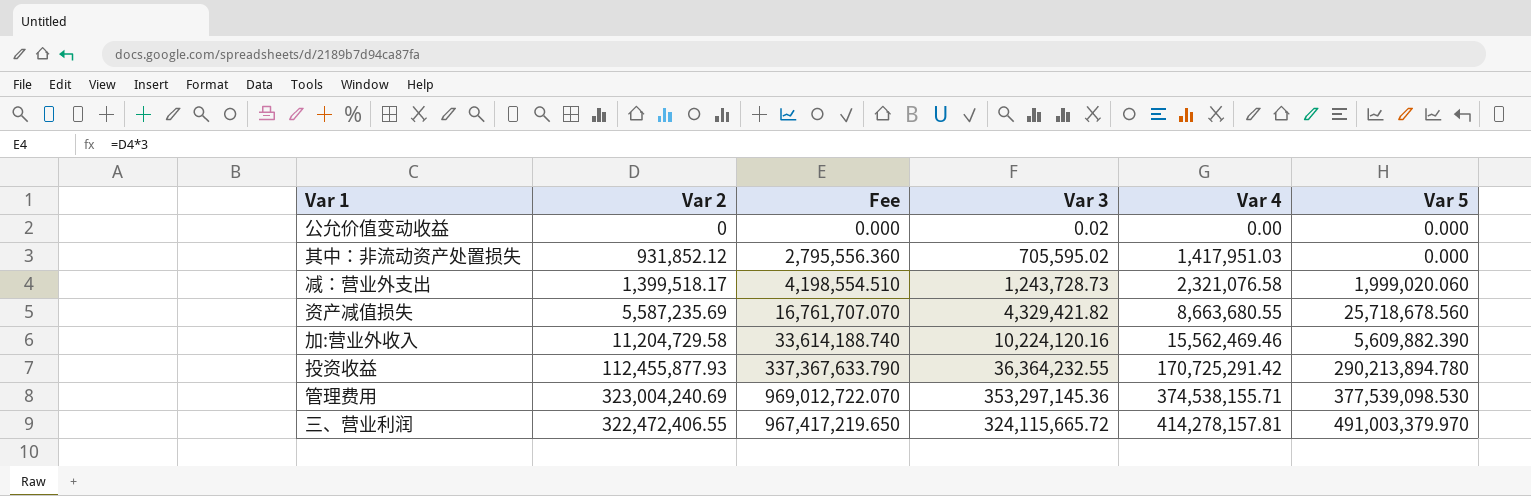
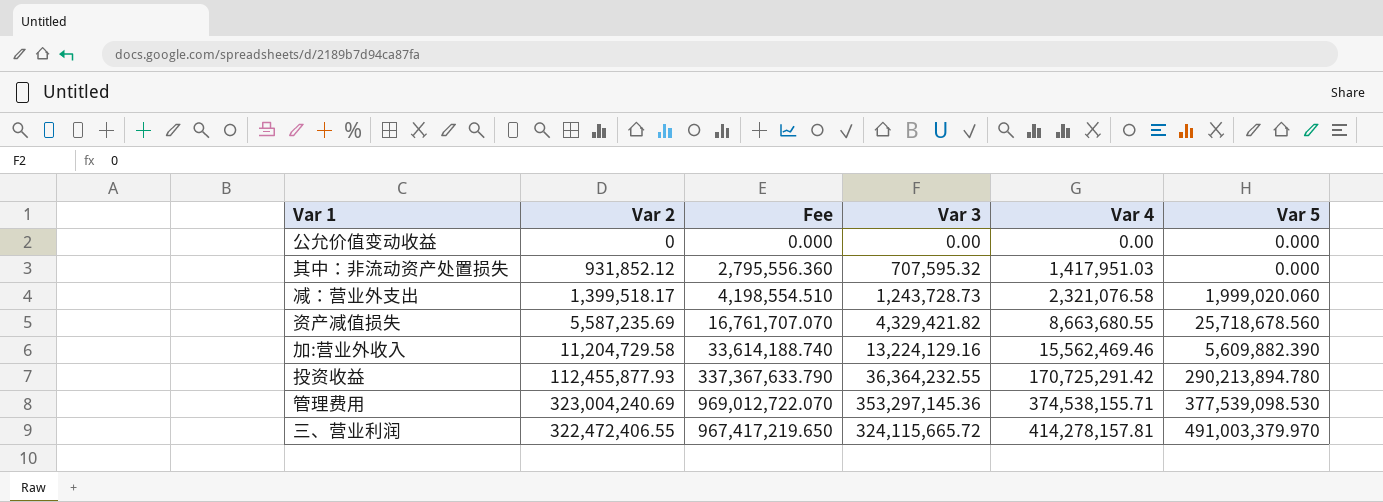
公允价值变动收益 | Var 3: 0.02 -> 0.00
其中：非流动资产处置损失 | Var 3: 705,595.02 -> 707,595.32
加:营业外收入 | Var 3: 10,224,120.16 -> 13,224,129.16

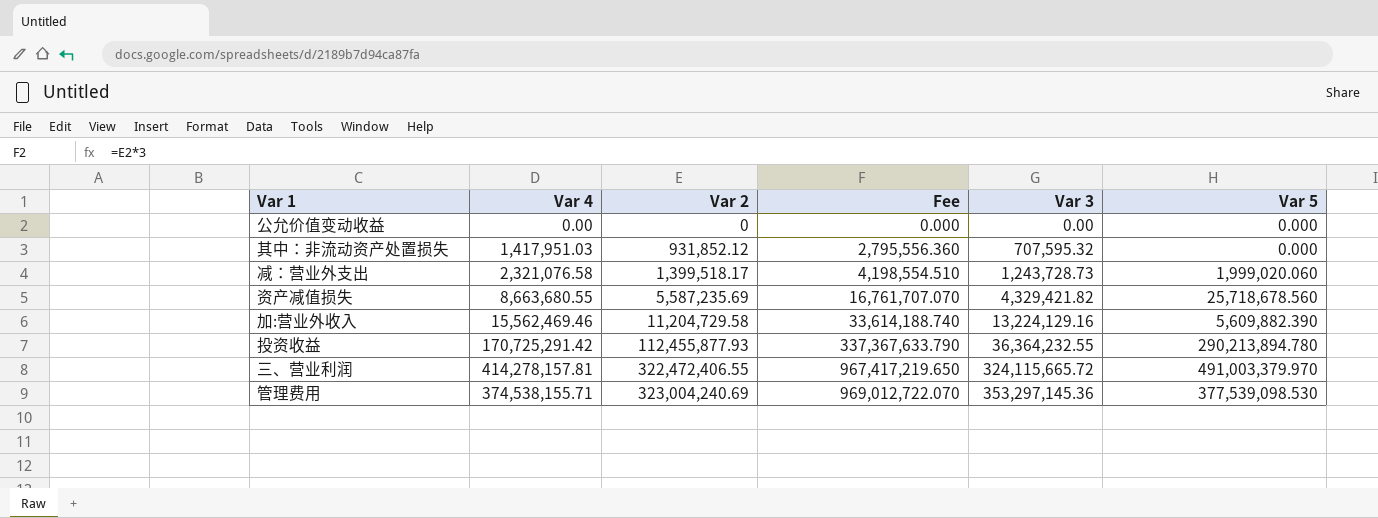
row order: Var 4 ascending -> Var 2 ascending
column Var 4 | position: 5 -> 2

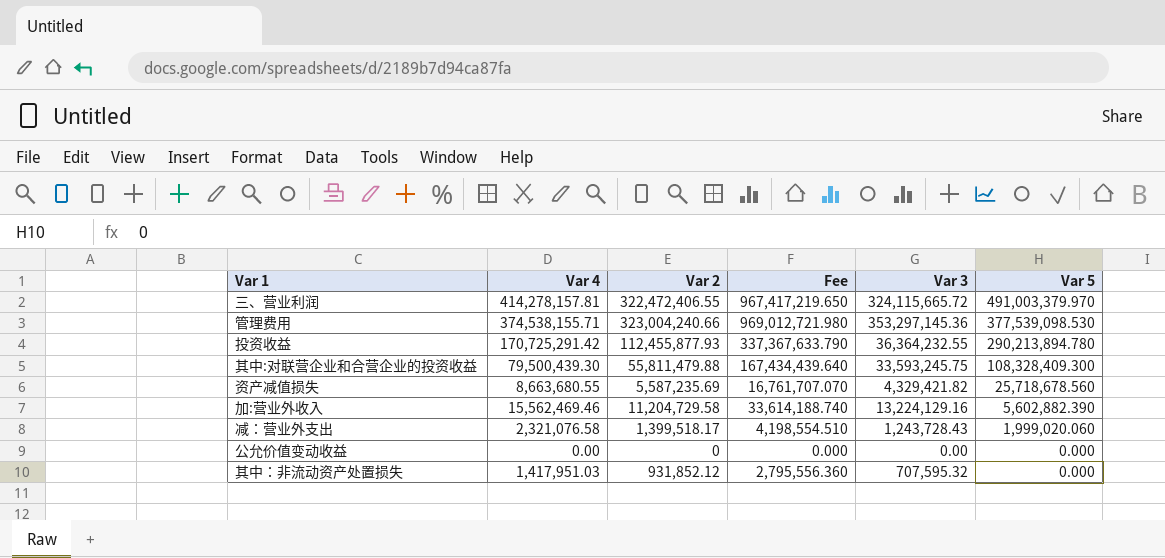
row order: Var 2 ascending -> Var 5 descending
管理费用 | Var 2: 323,004,240.69 -> 323,004,240.66
管理费用 | Fee: 969,012,722.070 -> 969,012,721.980
row 其中:对联营企业和合营企业的投资收益: none -> 79,500,439.30 | 55,811,479.88 | 167,434,439.640 | 33,593,245.75 | 108,328,409.300
加:营业外收入 | Var 5: 5,609,882.390 -> 5,602,882.390
减：营业外支出 | Var 3: 1,243,728.73 -> 1,243,728.43

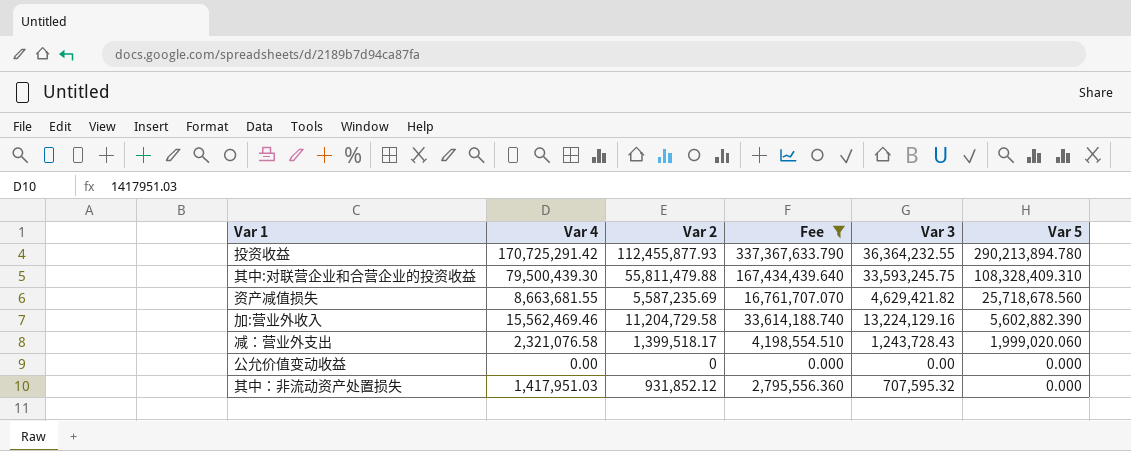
filter: none -> Fee <= 337,367,633.790
其中:对联营企业和合营企业的投资收益 | Var 5: 108,328,409.300 -> 108,328,409.310
资产减值损失 | Var 4: 8,663,680.55 -> 8,663,681.55
资产减值损失 | Var 3: 4,329,421.82 -> 4,629,421.82

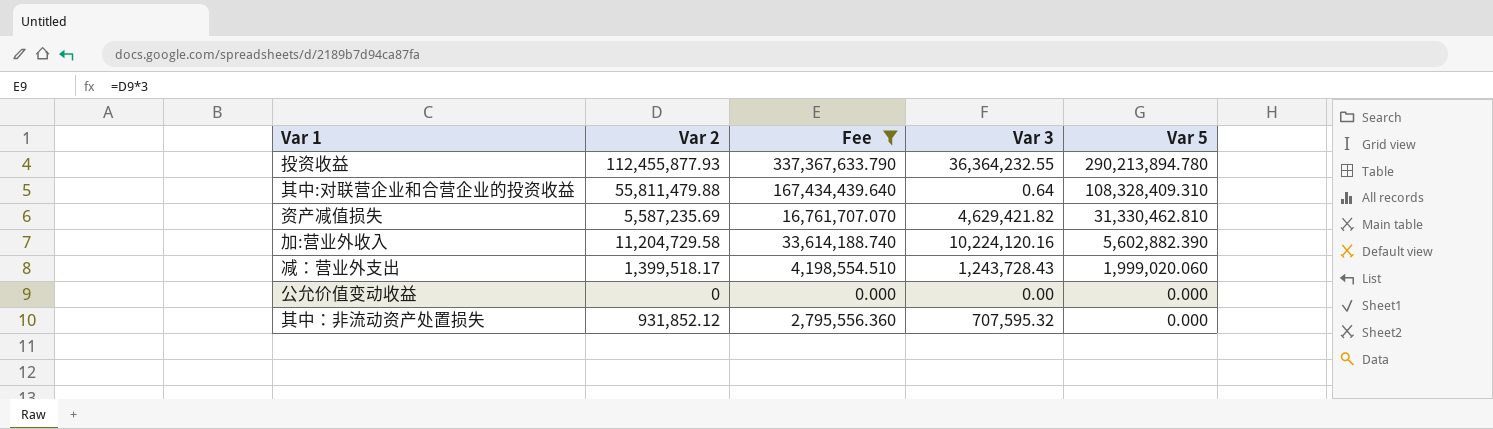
column Var 4 | position: 2 -> none
其中:对联营企业和合营企业的投资收益 | Var 3: 33,593,245.75 -> 0.64
资产减值损失 | Var 5: 25,718,678.560 -> 31,330,462.810
加:营业外收入 | Var 3: 13,224,129.16 -> 10,224,120.16

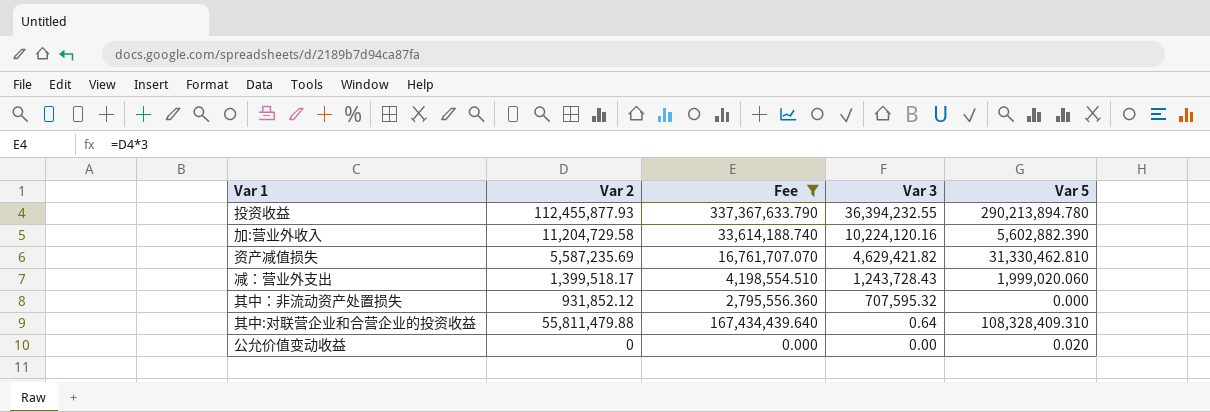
row order: Var 5 descending -> Var 3 descending
投资收益 | Var 3: 36,364,232.55 -> 36,394,232.55
公允价值变动收益 | Var 5: 0.000 -> 0.020

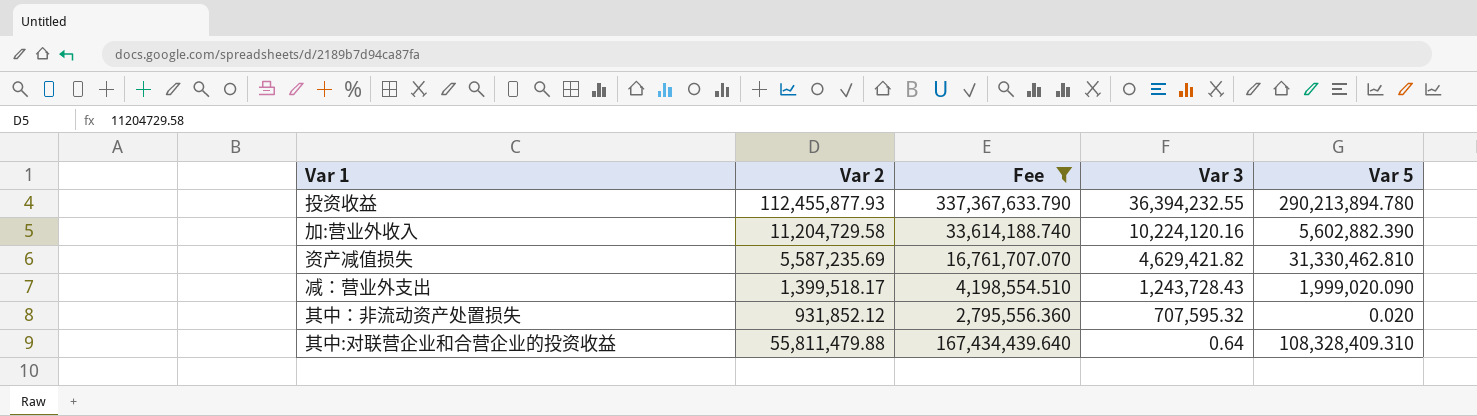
row 公允价值变动收益: 0 | 0.000 | 0.00 | 0.020 -> none
减：营业外支出 | Var 5: 1,999,020.060 -> 1,999,020.090
其中：非流动资产处置损失 | Var 5: 0.000 -> 0.020

